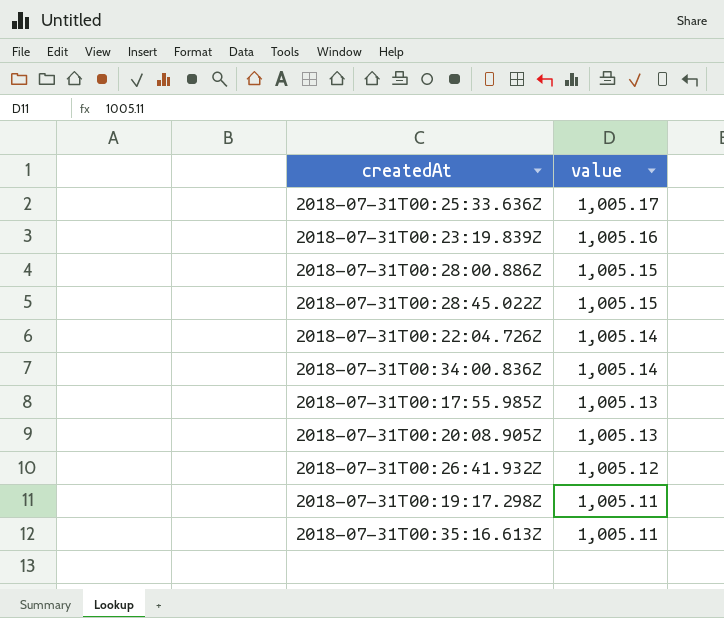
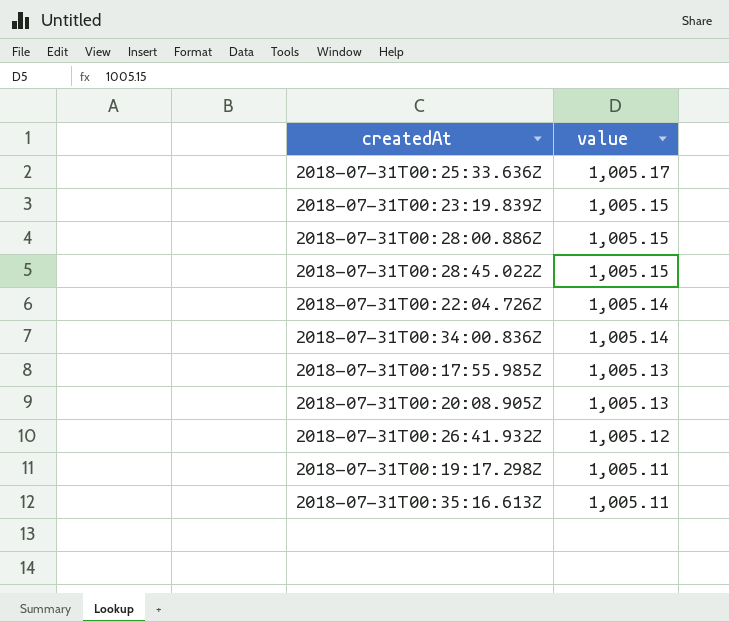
2018-07-31T00:23:19.839Z | value: 1,005.16 -> 1,005.15

